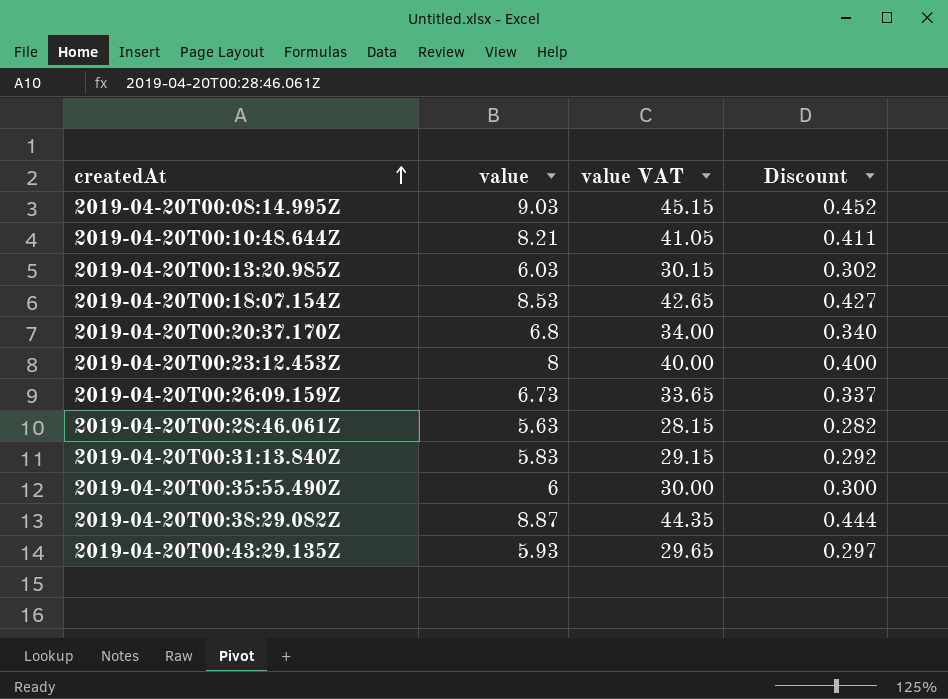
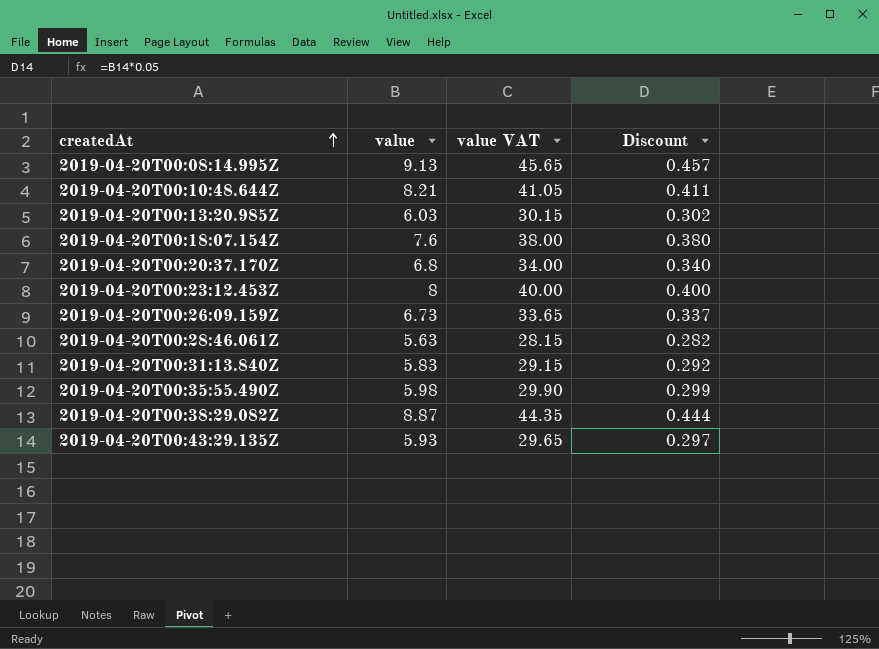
2019-04-20T00:08:14.995Z | value: 9.03 -> 9.13
2019-04-20T00:08:14.995Z | value VAT: 45.15 -> 45.65
2019-04-20T00:08:14.995Z | Discount: 0.452 -> 0.457
2019-04-20T00:18:07.154Z | value: 8.53 -> 7.6
2019-04-20T00:18:07.154Z | value VAT: 42.65 -> 38.00
2019-04-20T00:18:07.154Z | Discount: 0.427 -> 0.380
2019-04-20T00:35:55.490Z | value: 6 -> 5.98
2019-04-20T00:35:55.490Z | value VAT: 30.00 -> 29.90
2019-04-20T00:35:55.490Z | Discount: 0.300 -> 0.299

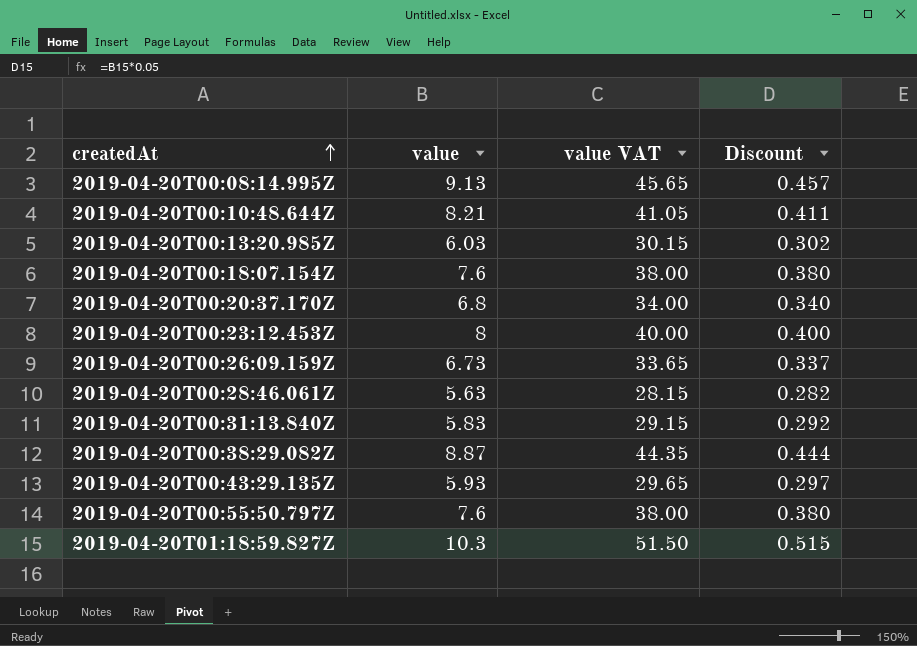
row 2019-04-20T00:35:55.490Z: 5.98 | 29.90 | 0.299 -> none
row 2019-04-20T00:55:50.797Z: none -> 7.6 | 38.00 | 0.380
row 2019-04-20T01:18:59.827Z: none -> 10.3 | 51.50 | 0.515

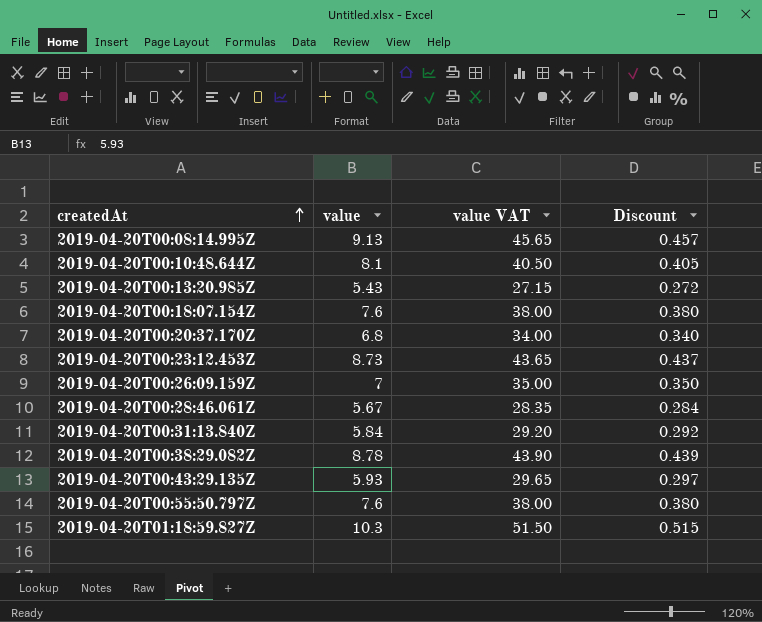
2019-04-20T00:10:48.644Z | value: 8.21 -> 8.1
2019-04-20T00:10:48.644Z | value VAT: 41.05 -> 40.50
2019-04-20T00:10:48.644Z | Discount: 0.411 -> 0.405
2019-04-20T00:13:20.985Z | value: 6.03 -> 5.43
2019-04-20T00:13:20.985Z | value VAT: 30.15 -> 27.15
2019-04-20T00:13:20.985Z | Discount: 0.302 -> 0.272
2019-04-20T00:23:12.453Z | value: 8 -> 8.73
2019-04-20T00:23:12.453Z | value VAT: 40.00 -> 43.65
2019-04-20T00:23:12.453Z | Discount: 0.400 -> 0.437
2019-04-20T00:26:09.159Z | value: 6.73 -> 7
2019-04-20T00:26:09.159Z | value VAT: 33.65 -> 35.00
2019-04-20T00:26:09.159Z | Discount: 0.337 -> 0.350
2019-04-20T00:28:46.061Z | value: 5.63 -> 5.67
2019-04-20T00:28:46.061Z | value VAT: 28.15 -> 28.35
2019-04-20T00:28:46.061Z | Discount: 0.282 -> 0.284
2019-04-20T00:31:13.840Z | value: 5.83 -> 5.84
2019-04-20T00:31:13.840Z | value VAT: 29.15 -> 29.20
2019-04-20T00:38:29.082Z | value: 8.87 -> 8.78
2019-04-20T00:38:29.082Z | value VAT: 44.35 -> 43.90
2019-04-20T00:38:29.082Z | Discount: 0.444 -> 0.439

